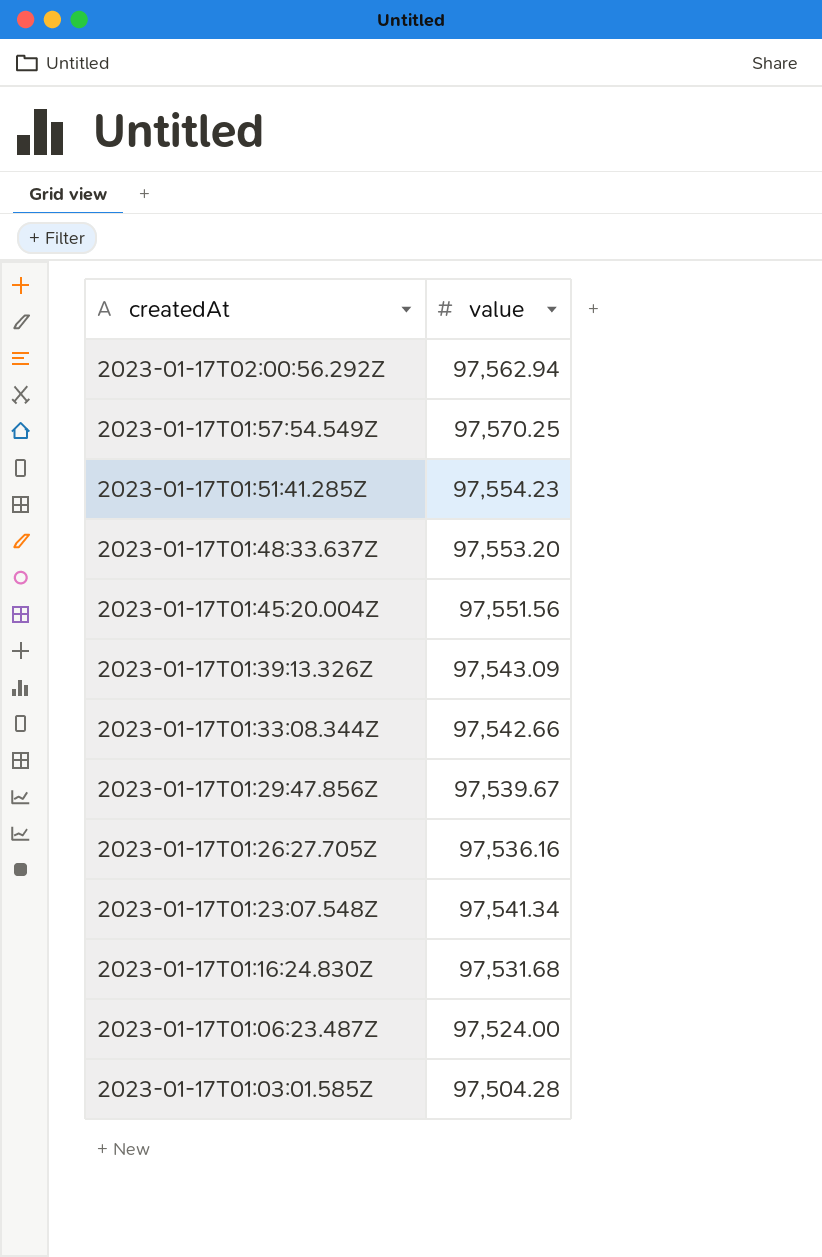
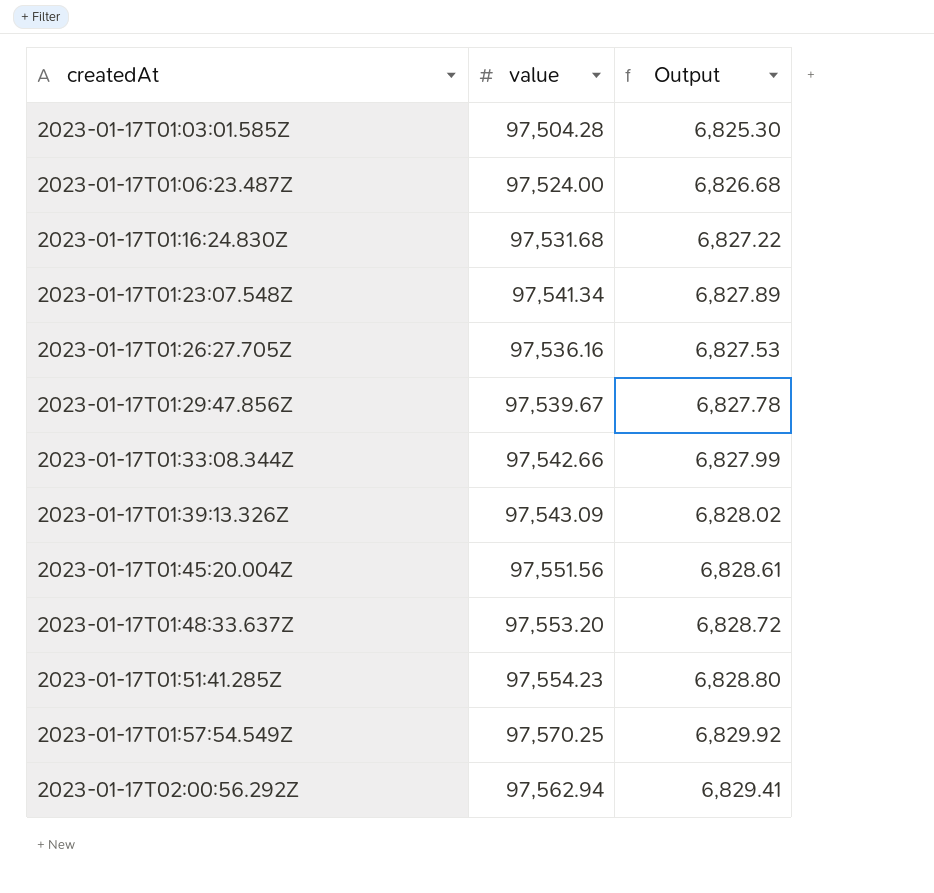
row order: createdAt descending -> createdAt ascending
column Output | formula: none -> [value] * 0.07

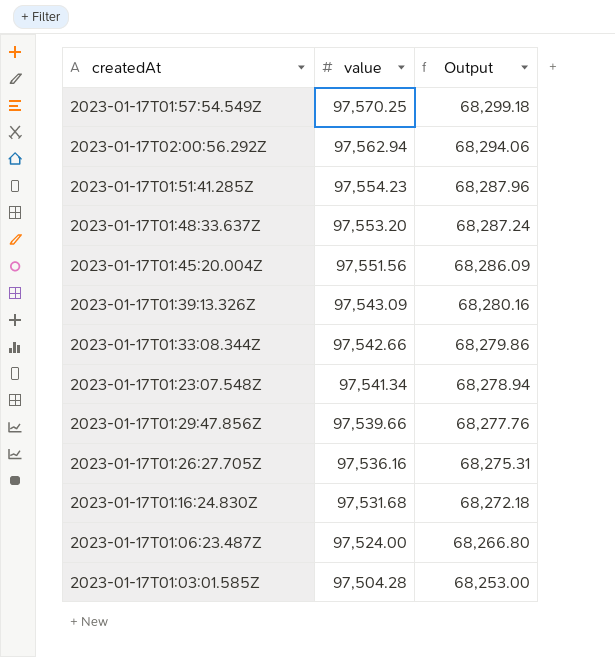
row order: createdAt ascending -> value descending
column Output | formula: [value] * 0.07 -> [value] * 0.7
2023-01-17T01:29:47.856Z | value: 97,539.67 -> 97,539.66

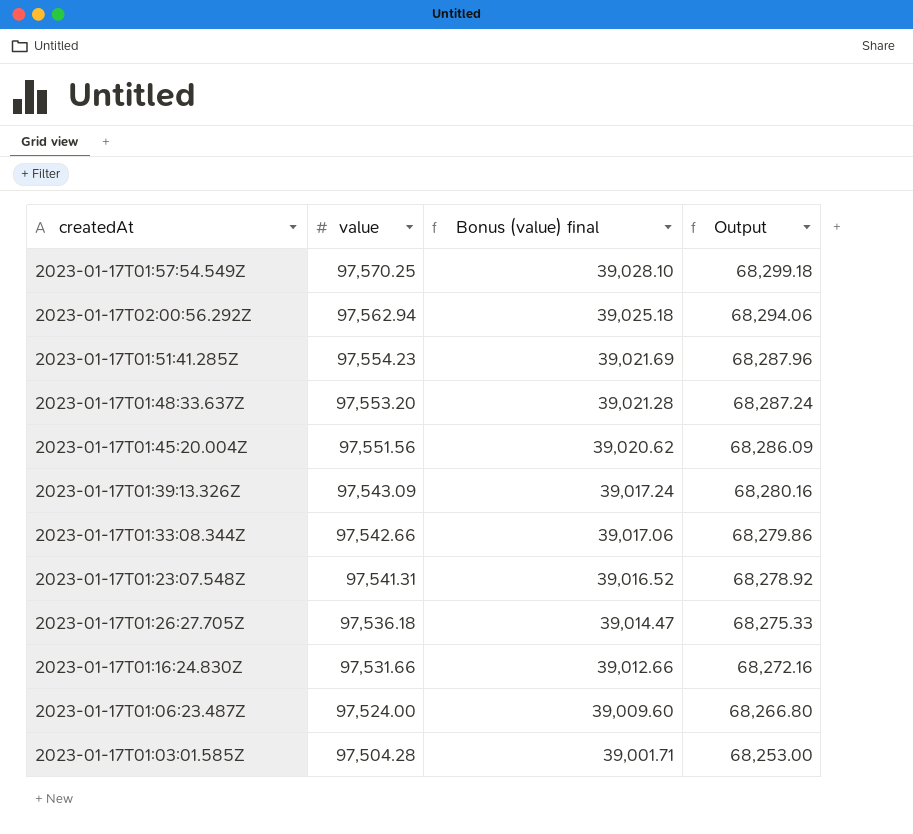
column Bonus (value) final | formula: none -> [value] * 0.4
row 2023-01-17T01:29:47.856Z: 97,539.66 | 68,277.76 -> none
2023-01-17T01:23:07.548Z | value: 97,541.34 -> 97,541.31
2023-01-17T01:23:07.548Z | Output: 68,278.94 -> 68,278.92
2023-01-17T01:26:27.705Z | value: 97,536.16 -> 97,536.18
2023-01-17T01:26:27.705Z | Output: 68,275.31 -> 68,275.33
2023-01-17T01:16:24.830Z | value: 97,531.68 -> 97,531.66
2023-01-17T01:16:24.830Z | Output: 68,272.18 -> 68,272.16

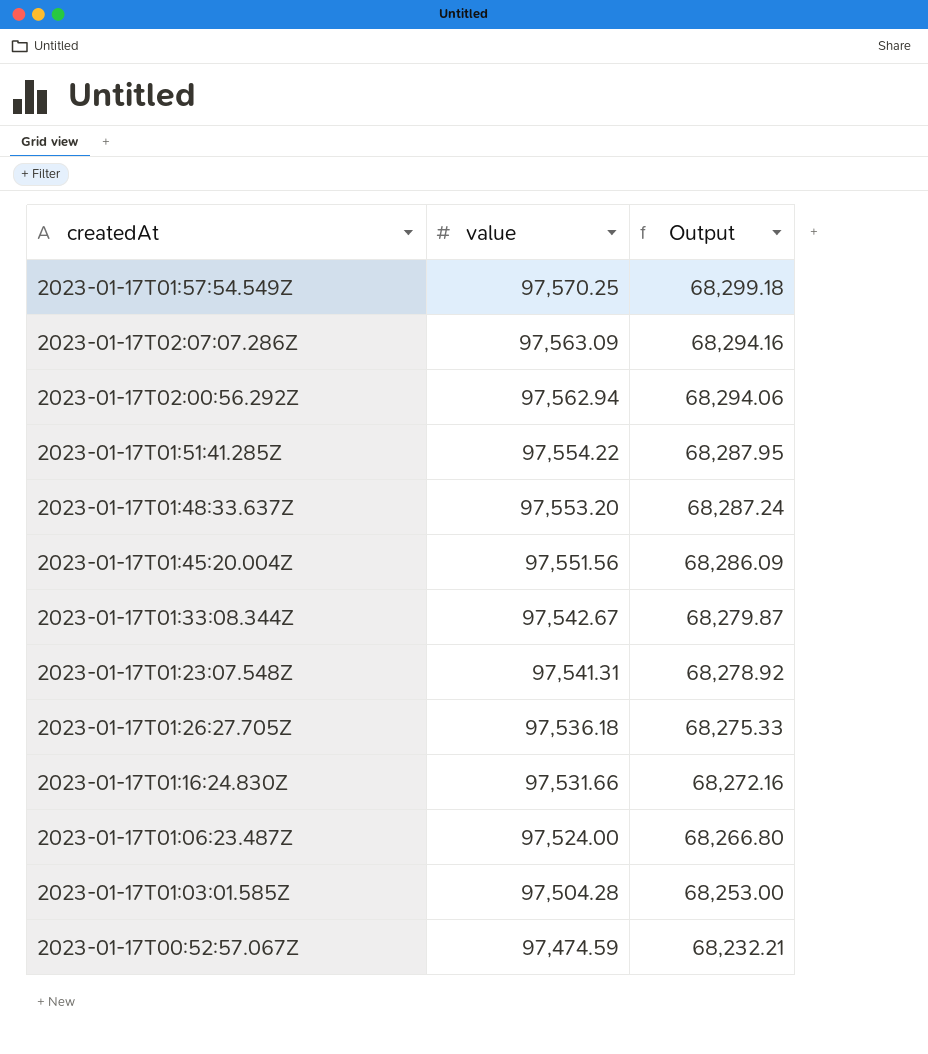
column Bonus (value) final | formula: [value] * 0.4 -> none
row 2023-01-17T01:39:13.326Z: 97,543.09 | 39,017.24 | 68,280.16 -> none
row 2023-01-17T02:07:07.286Z: none -> 97,563.09 | 68,294.16
2023-01-17T01:51:41.285Z | value: 97,554.23 -> 97,554.22
2023-01-17T01:51:41.285Z | Output: 68,287.96 -> 68,287.95
2023-01-17T01:33:08.344Z | value: 97,542.66 -> 97,542.67
2023-01-17T01:33:08.344Z | Output: 68,279.86 -> 68,279.87
row 2023-01-17T00:52:57.067Z: none -> 97,474.59 | 68,232.21

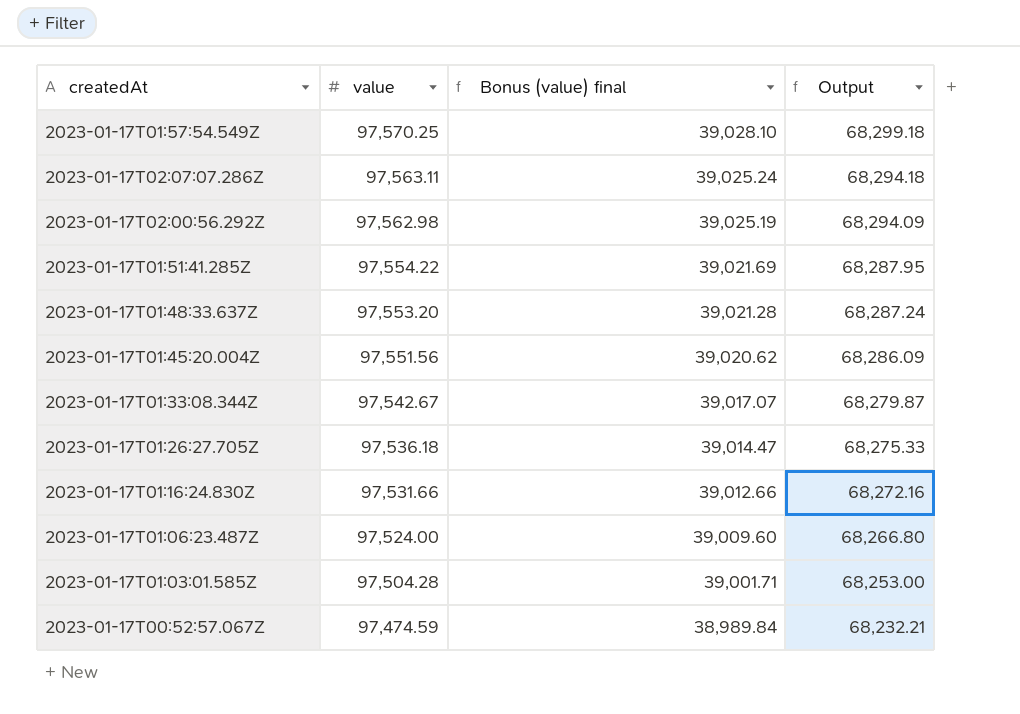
column Bonus (value) final | formula: none -> [value] * 0.4
row 2023-01-17T01:23:07.548Z: 97,541.31 | 68,278.92 -> none
2023-01-17T02:07:07.286Z | value: 97,563.09 -> 97,563.11
2023-01-17T02:07:07.286Z | Output: 68,294.16 -> 68,294.18
2023-01-17T02:00:56.292Z | value: 97,562.94 -> 97,562.98
2023-01-17T02:00:56.292Z | Output: 68,294.06 -> 68,294.09

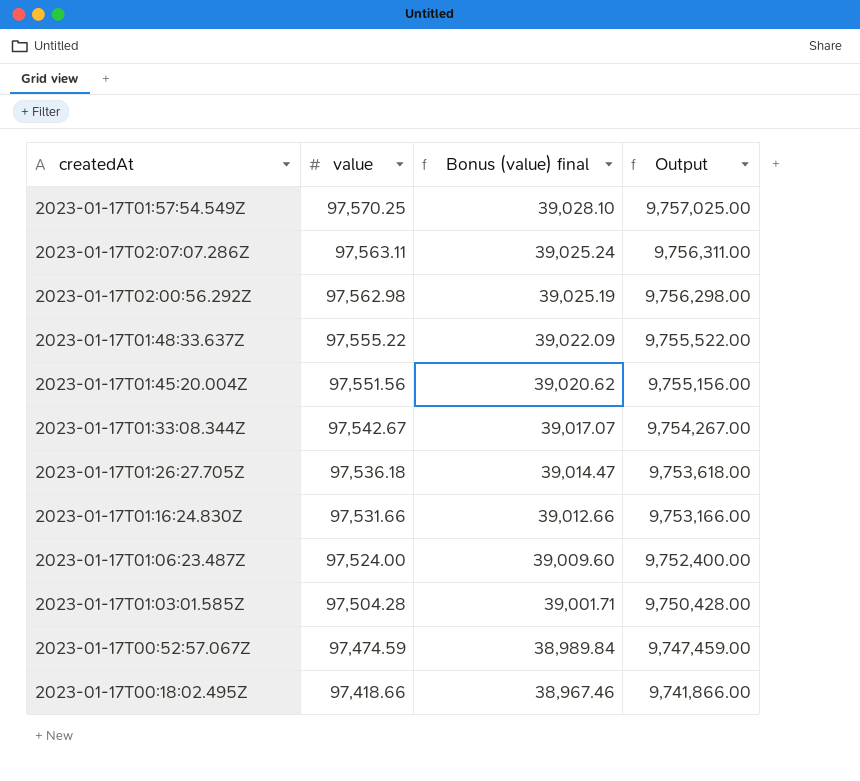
column Output | formula: [value] * 0.7 -> [value] * 100
row 2023-01-17T01:51:41.285Z: 97,554.22 | 39,021.69 | 68,287.95 -> none
2023-01-17T01:48:33.637Z | value: 97,553.20 -> 97,555.22
2023-01-17T01:48:33.637Z | Bonus (value) final: 39,021.28 -> 39,022.09
row 2023-01-17T00:18:02.495Z: none -> 97,418.66 | 38,967.46 | 9,741,866.00

